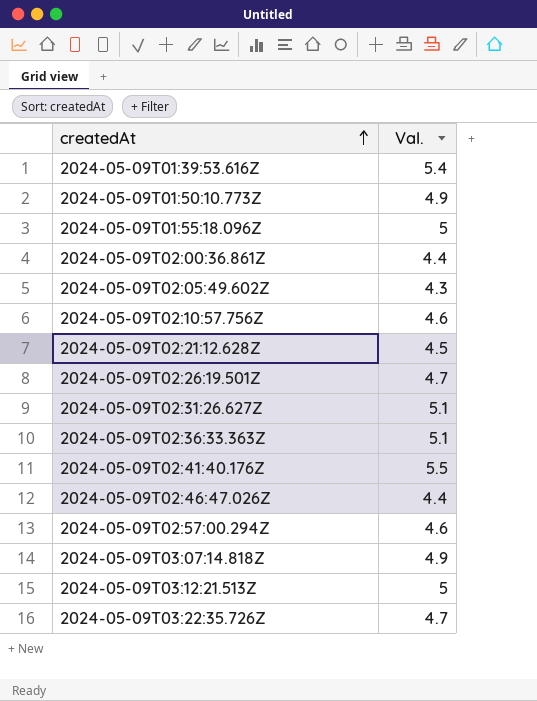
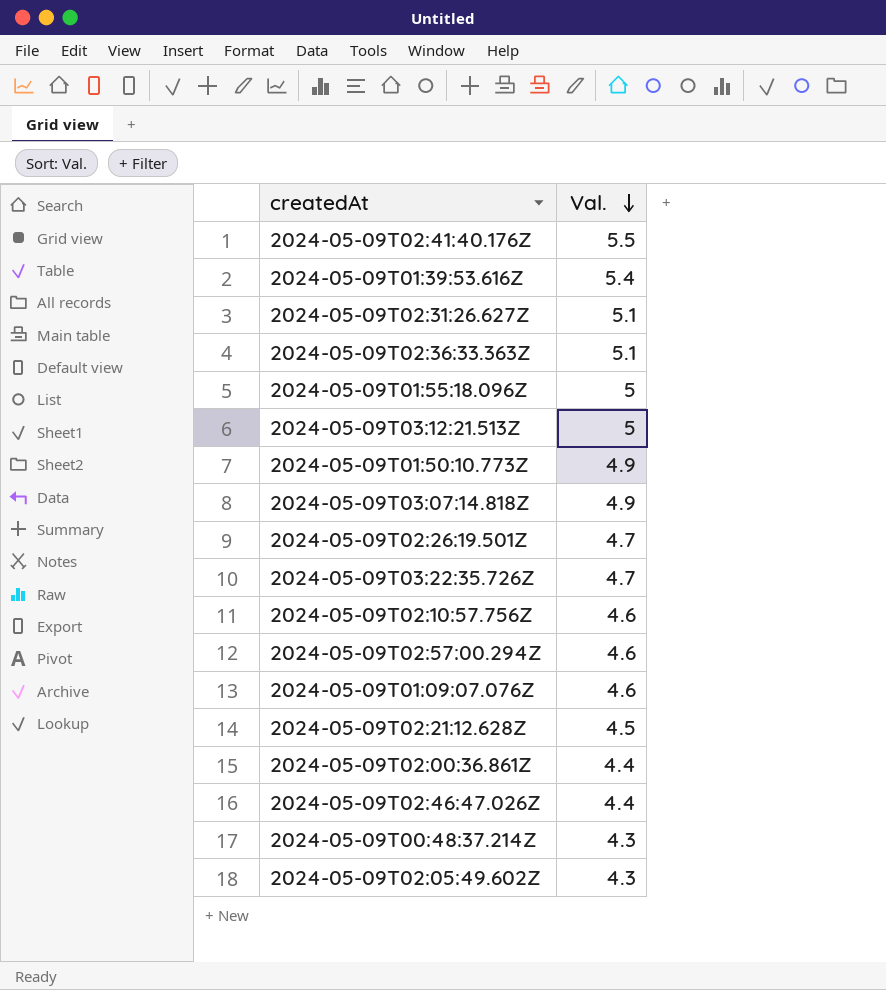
row order: createdAt ascending -> Val. descending
row 2024-05-09T01:09:07.076Z: none -> 4.6
row 2024-05-09T00:48:37.214Z: none -> 4.3

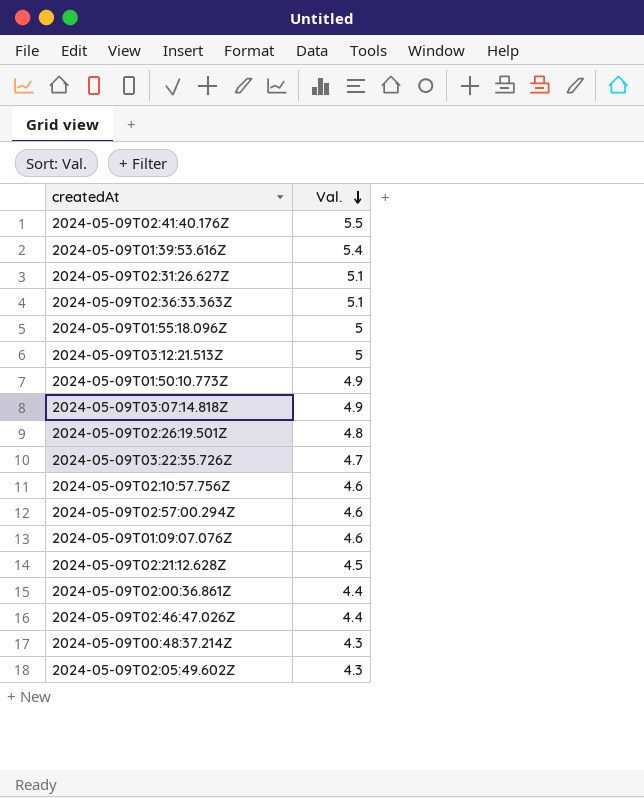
2024-05-09T02:26:19.501Z | Val.: 4.7 -> 4.8

